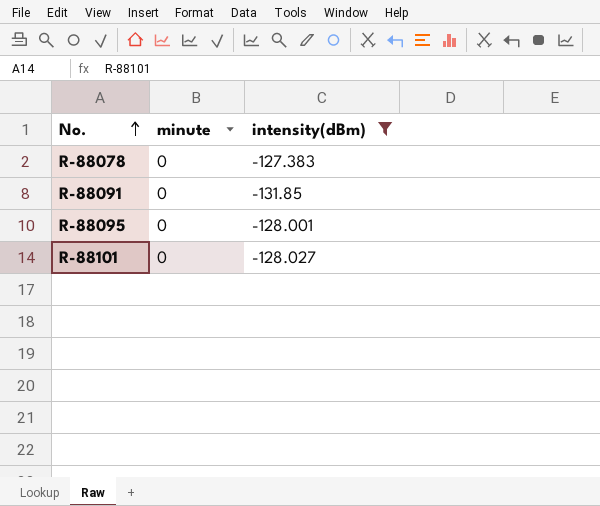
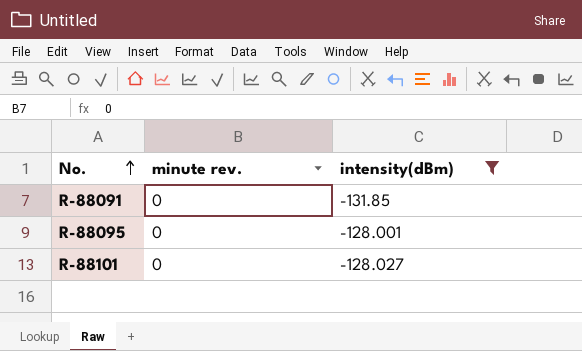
column name: minute -> minute rev.
row R-88078: 0 | -127.383 -> none

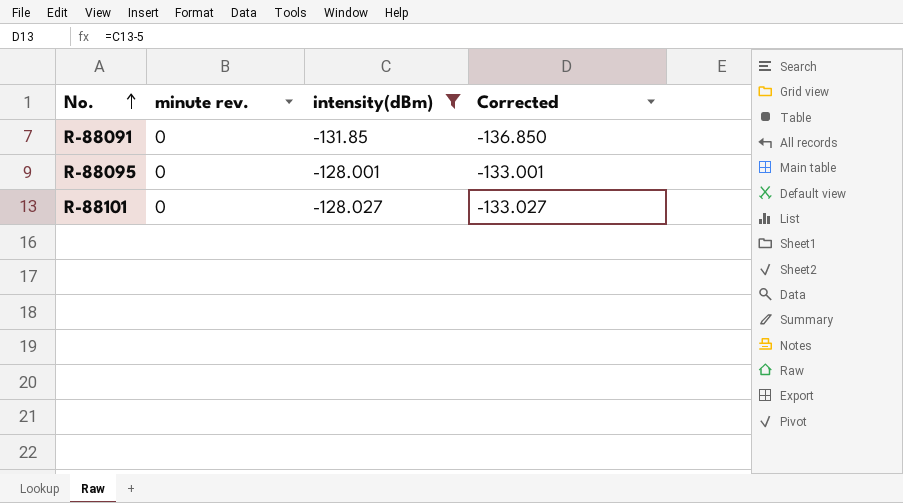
column Corrected | formula: none -> [intensity(dBm)] - 5

